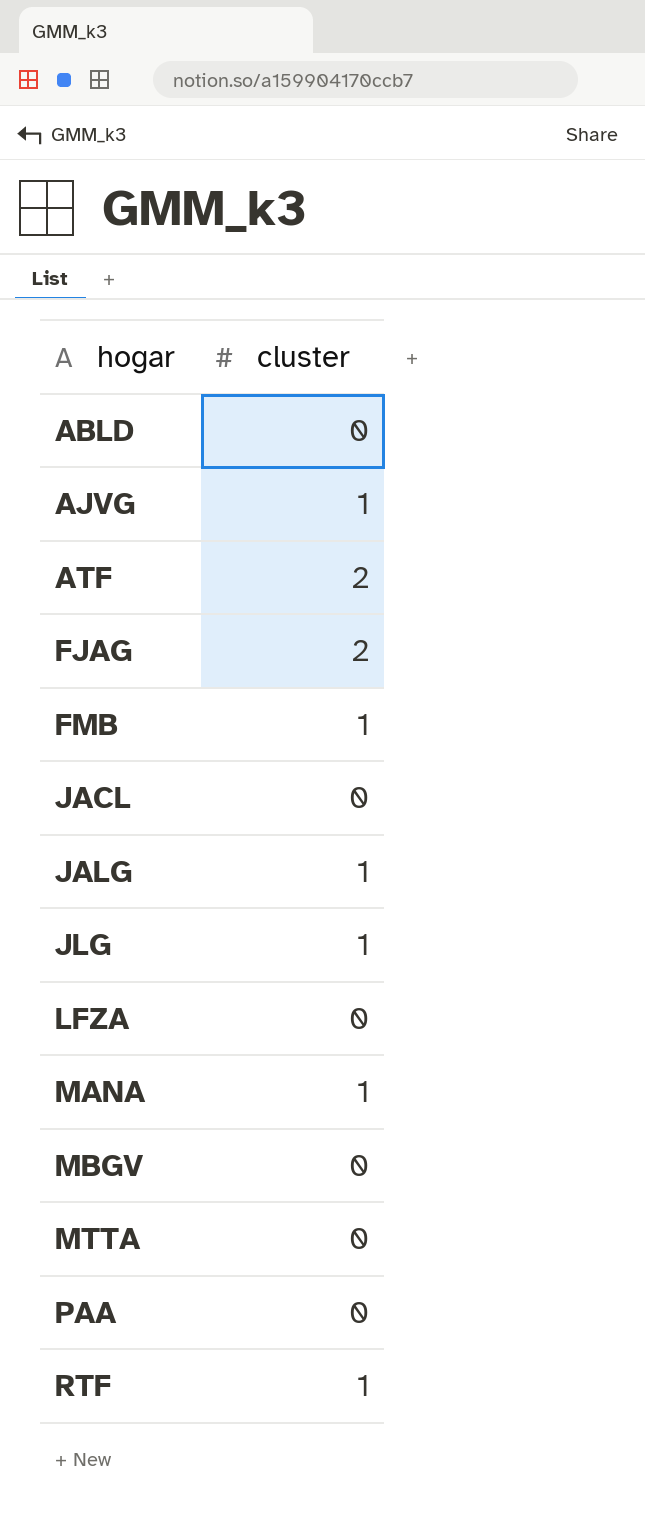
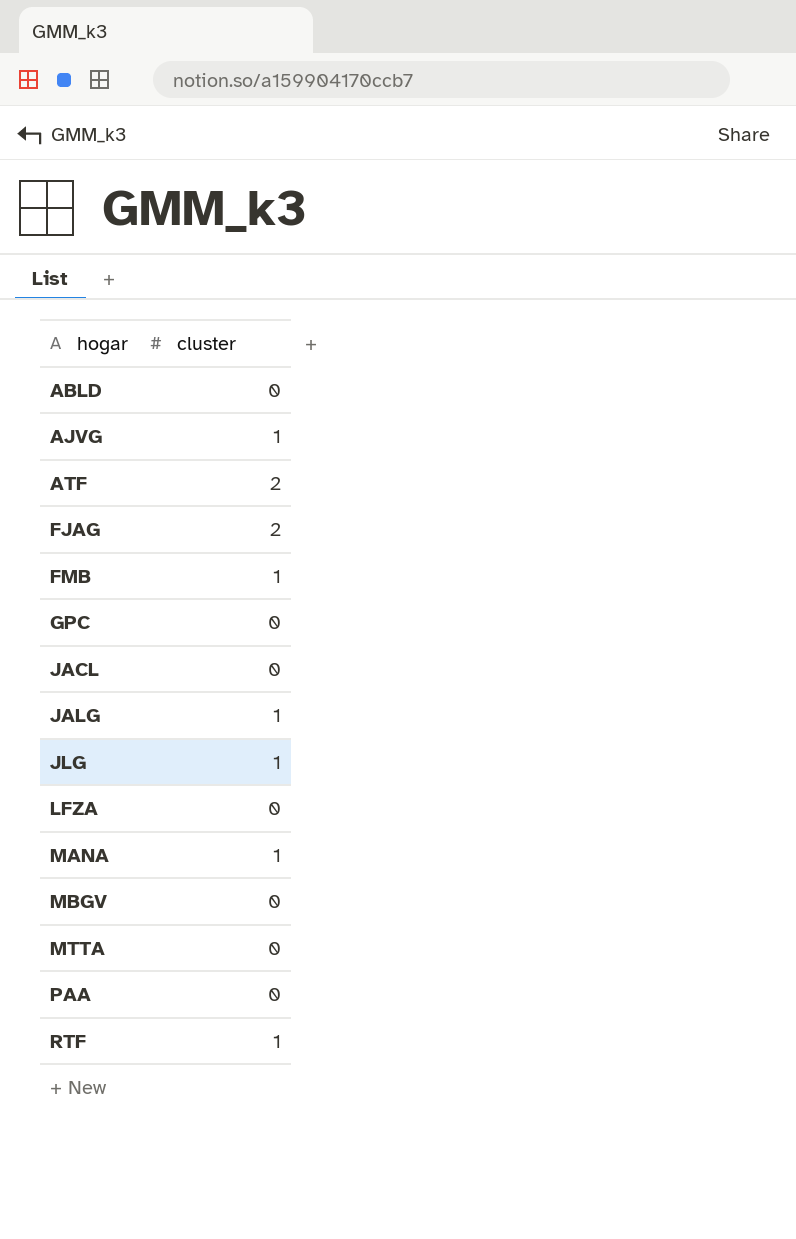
row GPC: none -> 0

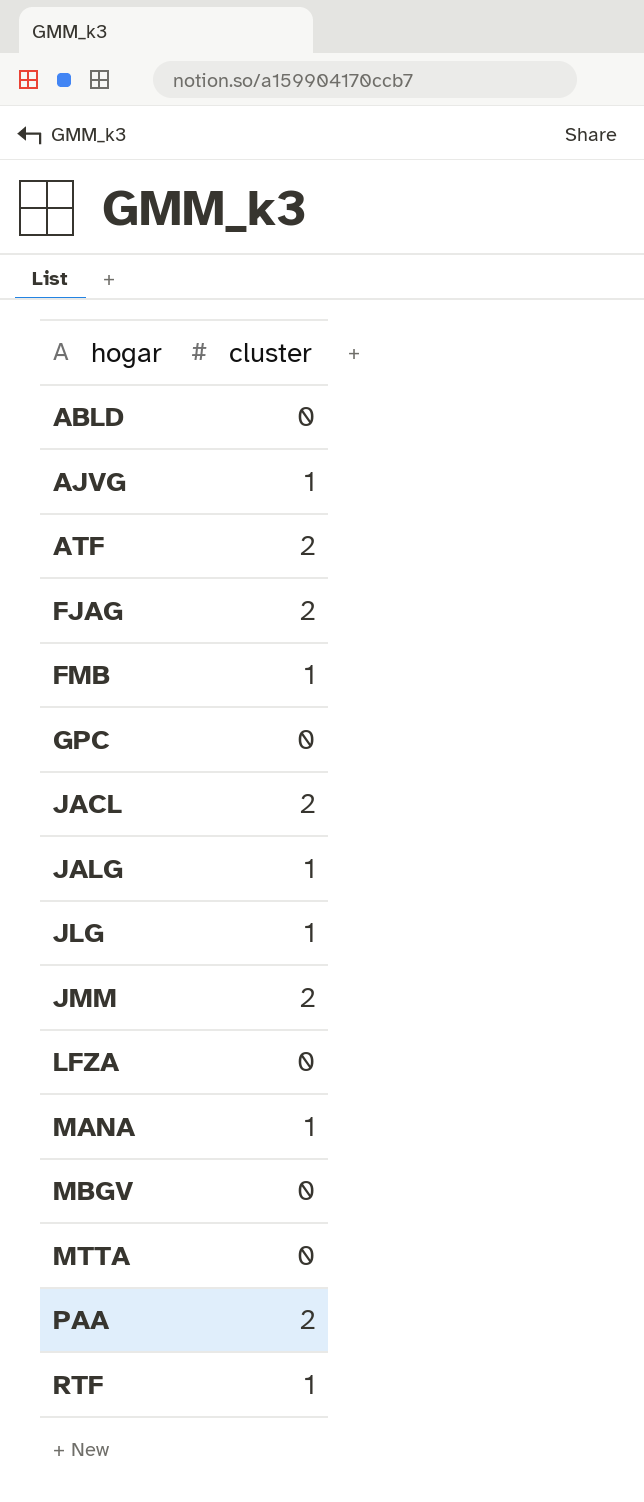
JACL | cluster: 0 -> 2
row JMM: none -> 2
PAA | cluster: 0 -> 2

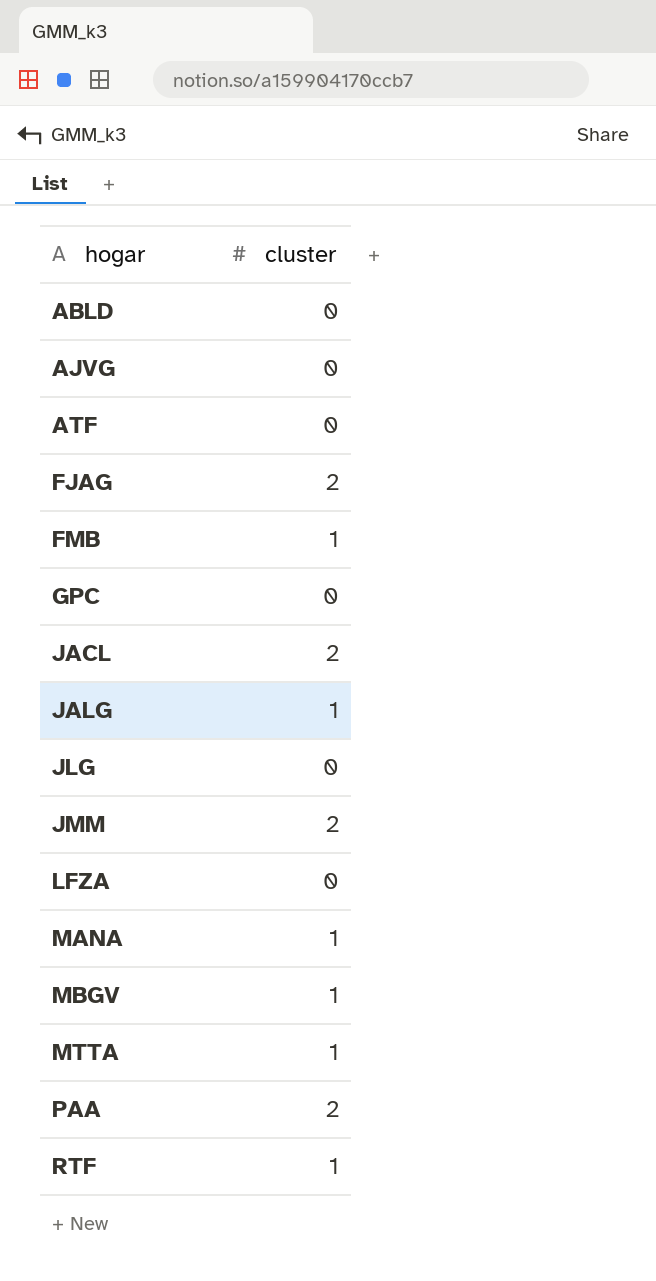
AJVG | cluster: 1 -> 0
ATF | cluster: 2 -> 0
JLG | cluster: 1 -> 0
MBGV | cluster: 0 -> 1
MTTA | cluster: 0 -> 1

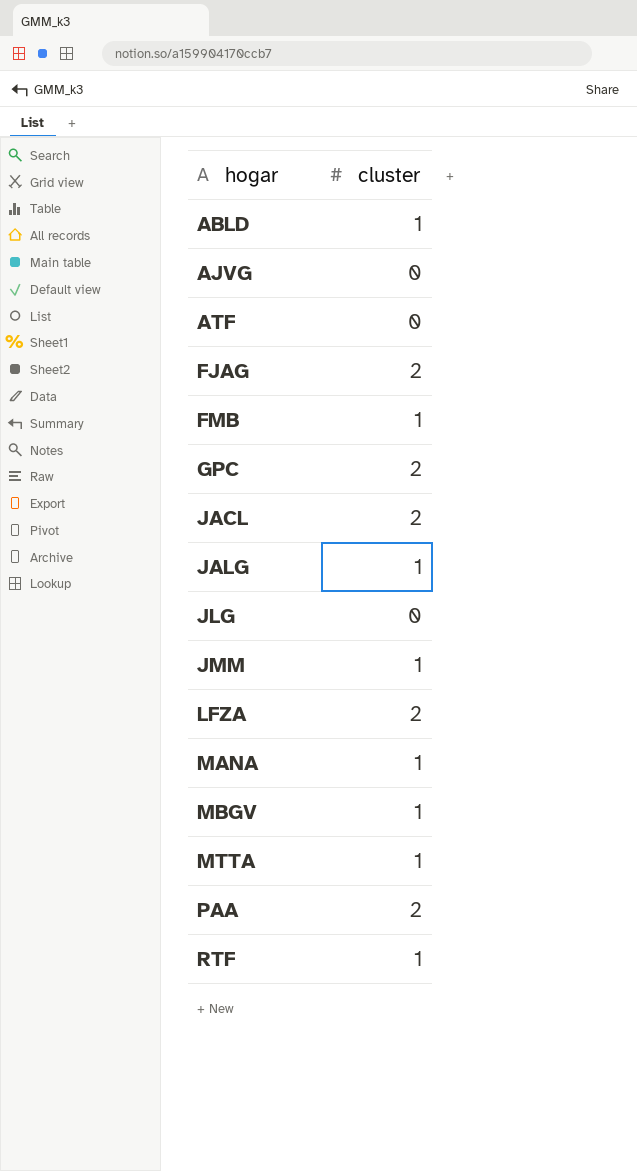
ABLD | cluster: 0 -> 1
GPC | cluster: 0 -> 2
JMM | cluster: 2 -> 1
LFZA | cluster: 0 -> 2

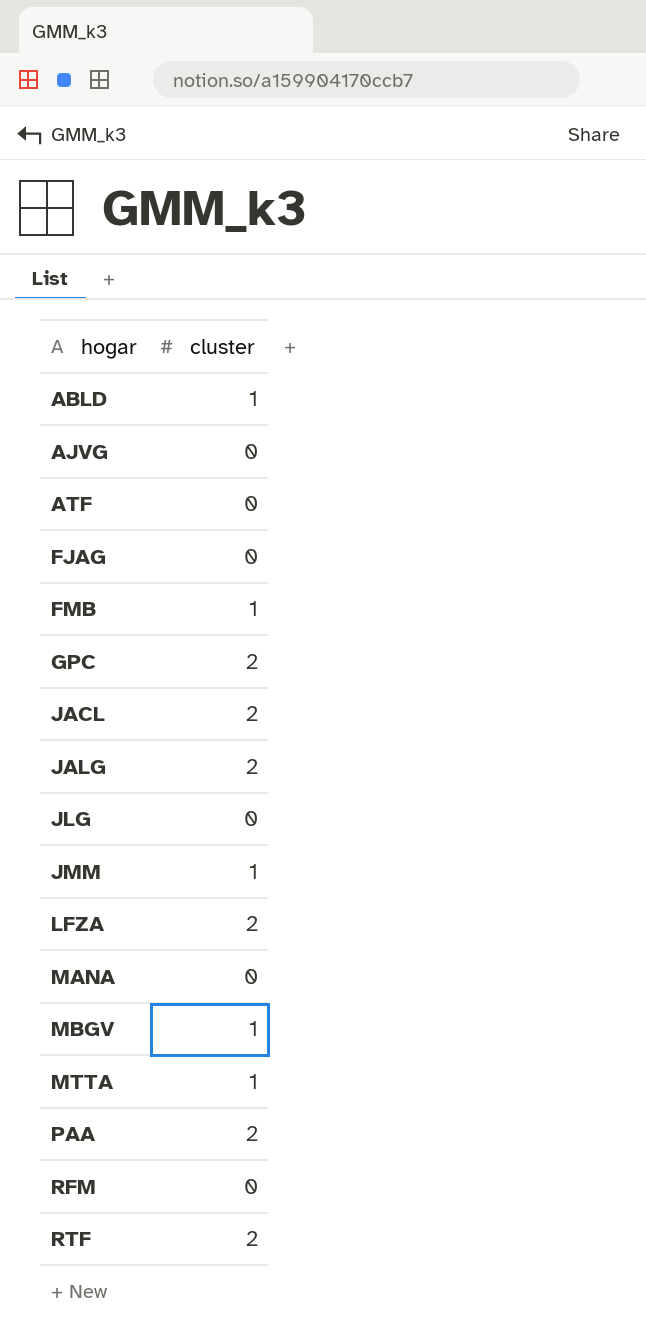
FJAG | cluster: 2 -> 0
JALG | cluster: 1 -> 2
MANA | cluster: 1 -> 0
row RFM: none -> 0
RTF | cluster: 1 -> 2

